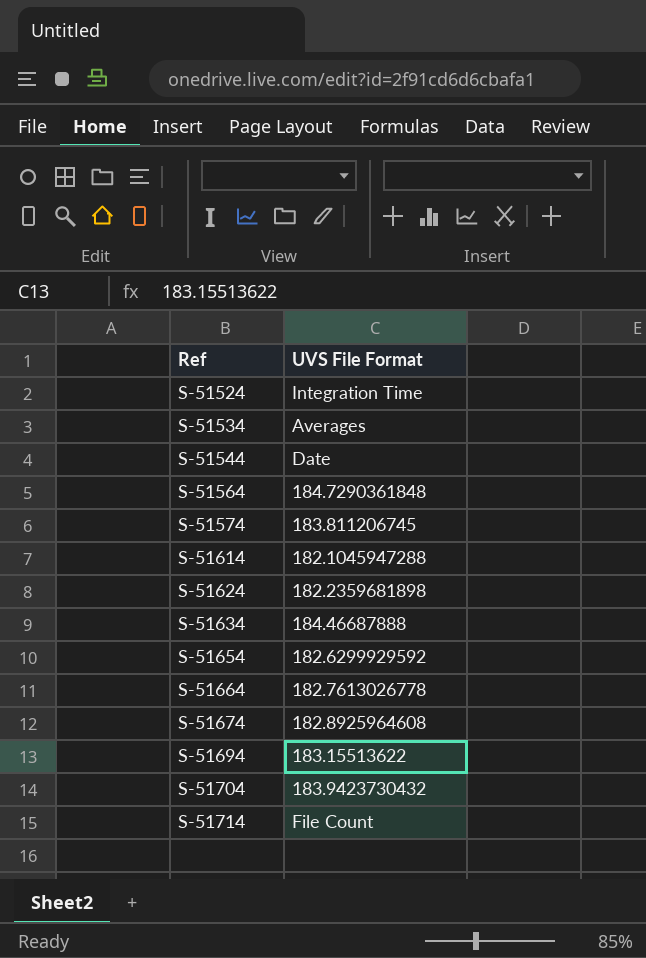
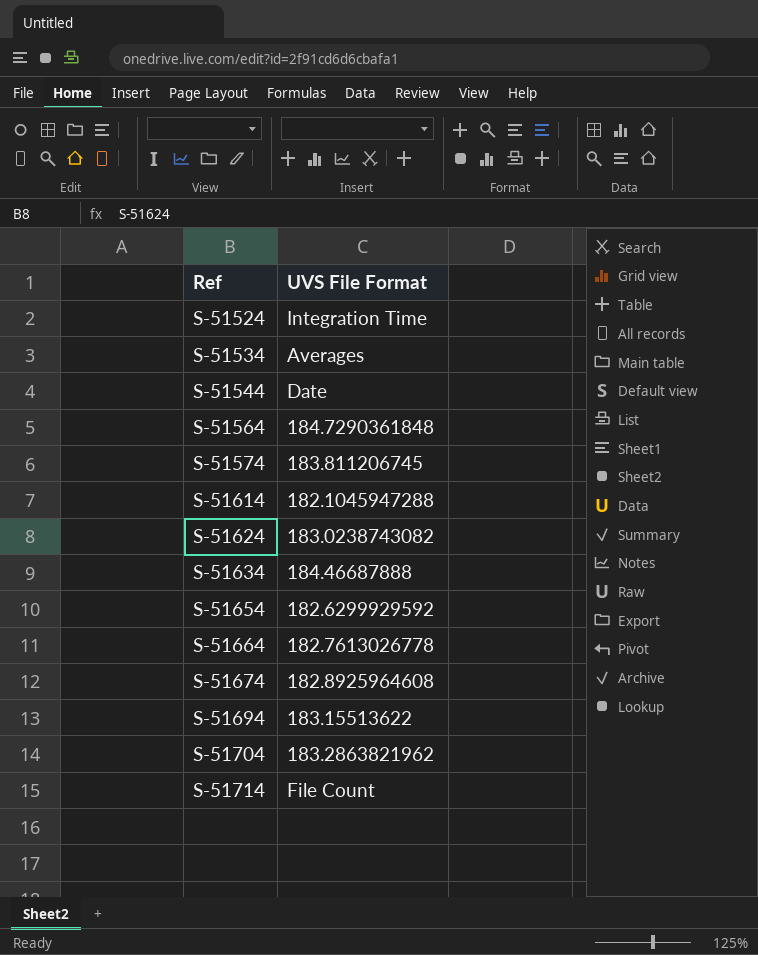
S-51624 | UVS File Format: 182.2359681898 -> 183.0238743082
S-51704 | UVS File Format: 183.9423730432 -> 183.2863821962

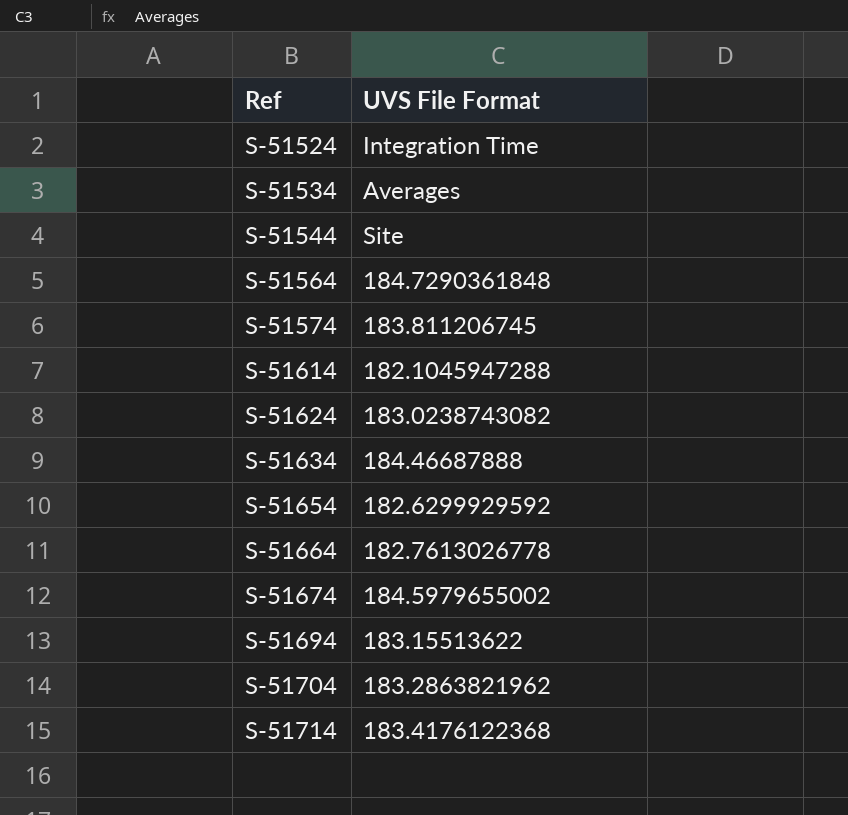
S-51544 | UVS File Format: Date -> Site
S-51674 | UVS File Format: 182.8925964608 -> 184.5979655002
S-51714 | UVS File Format: File Count -> 183.4176122368

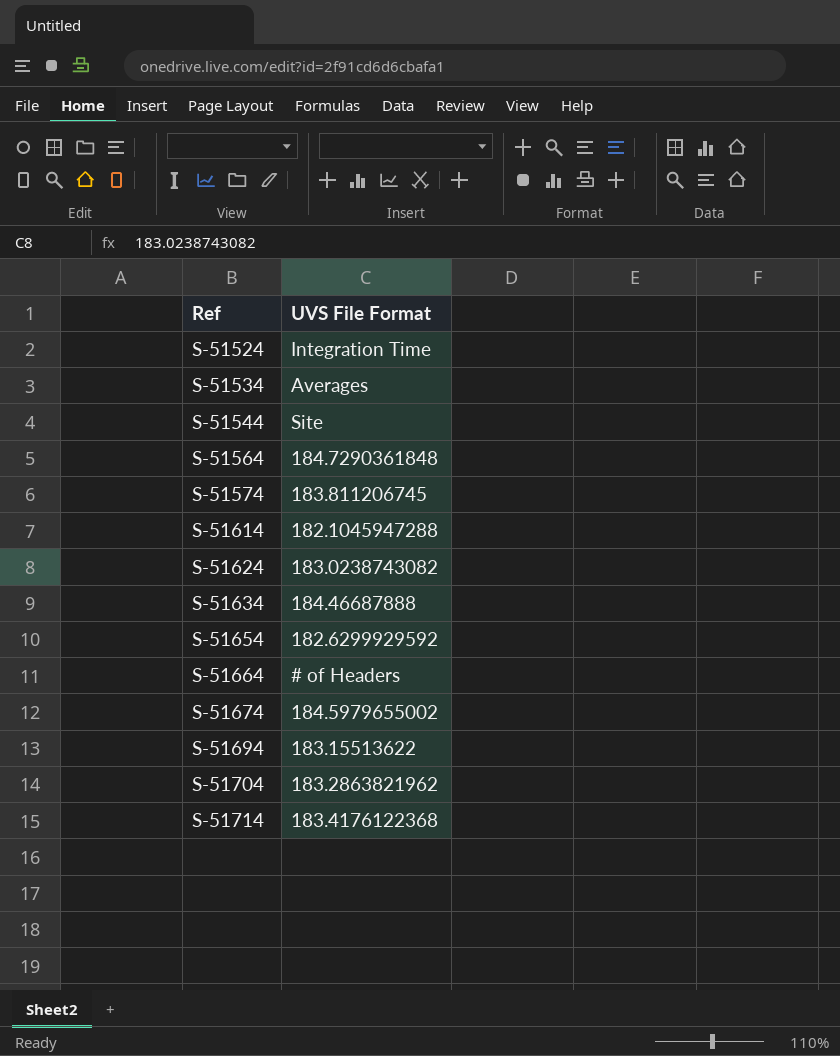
S-51664 | UVS File Format: 182.7613026778 -> # of Headers

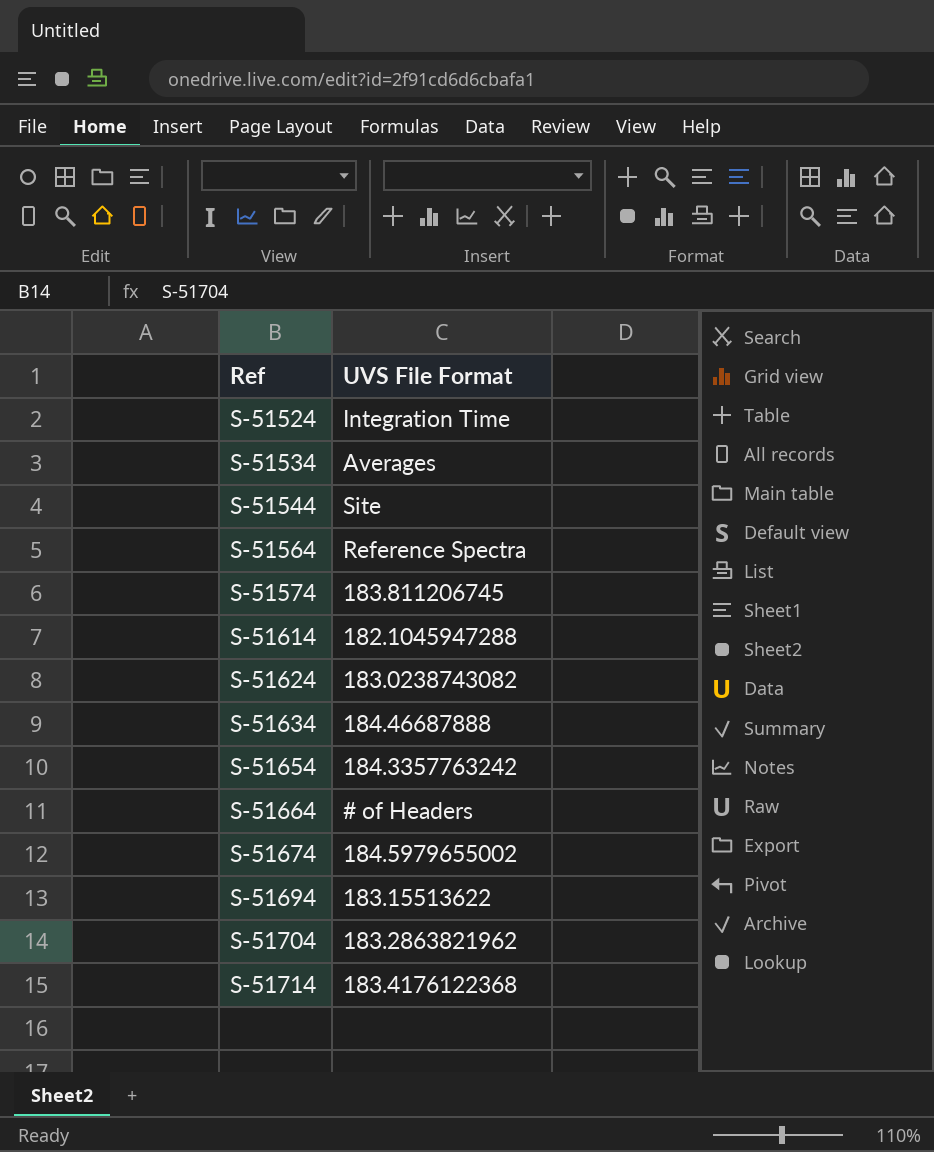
S-51564 | UVS File Format: 184.7290361848 -> Reference Spectra
S-51654 | UVS File Format: 182.6299929592 -> 184.3357763242

